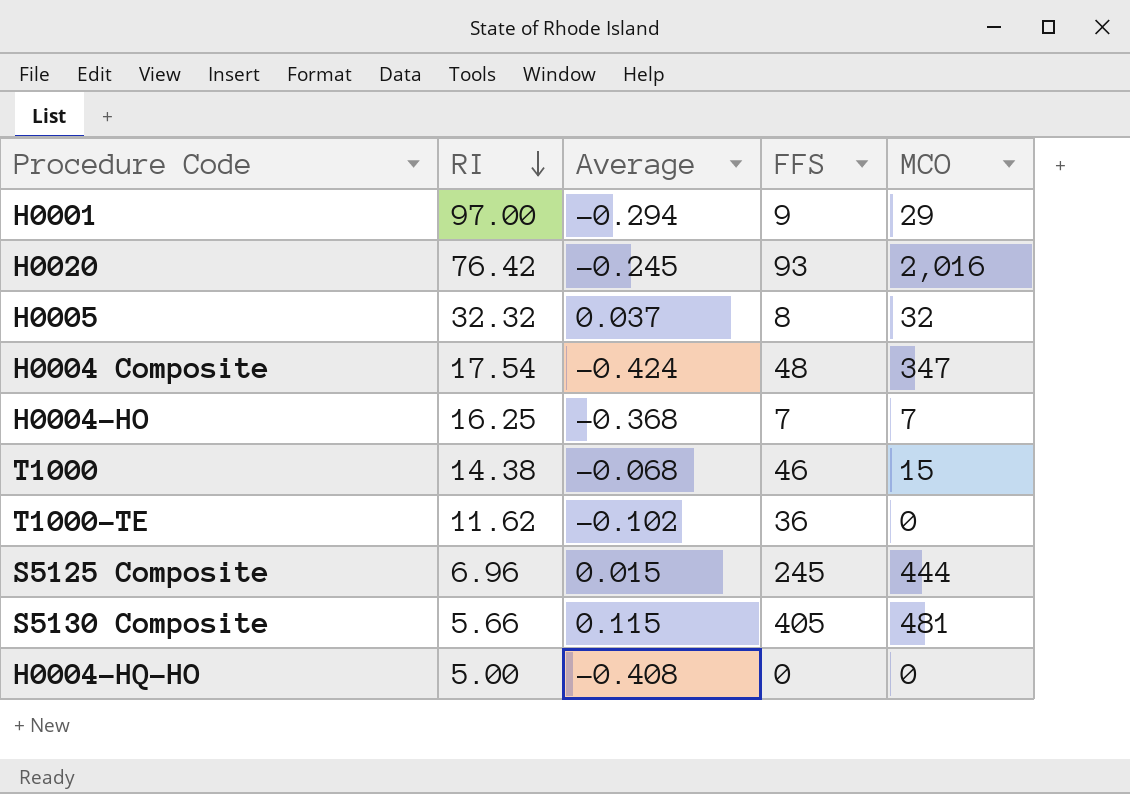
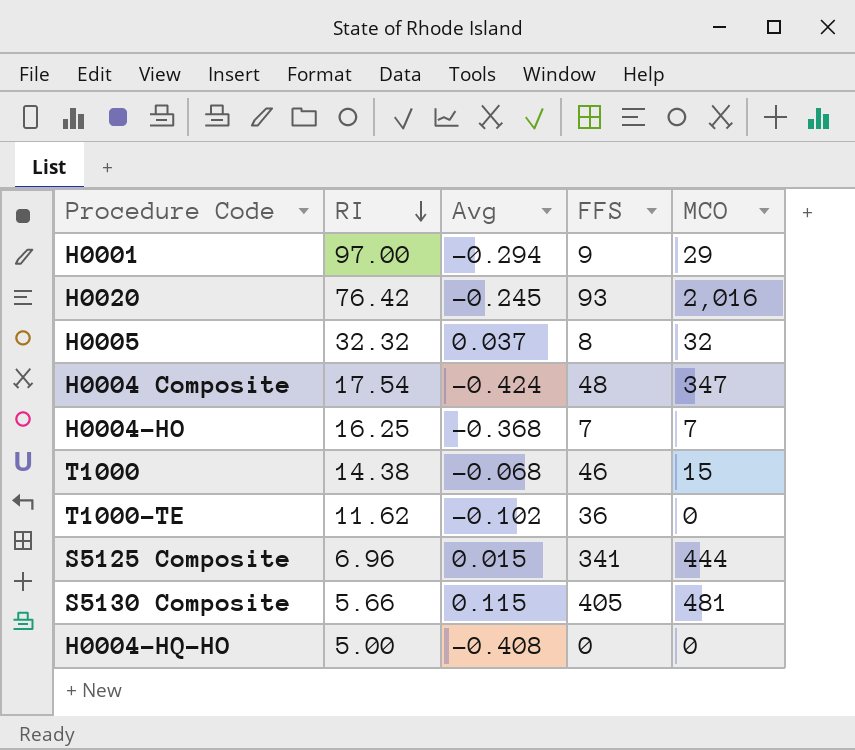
column name: Average -> Avg
S5125 Composite | FFS: 245 -> 341

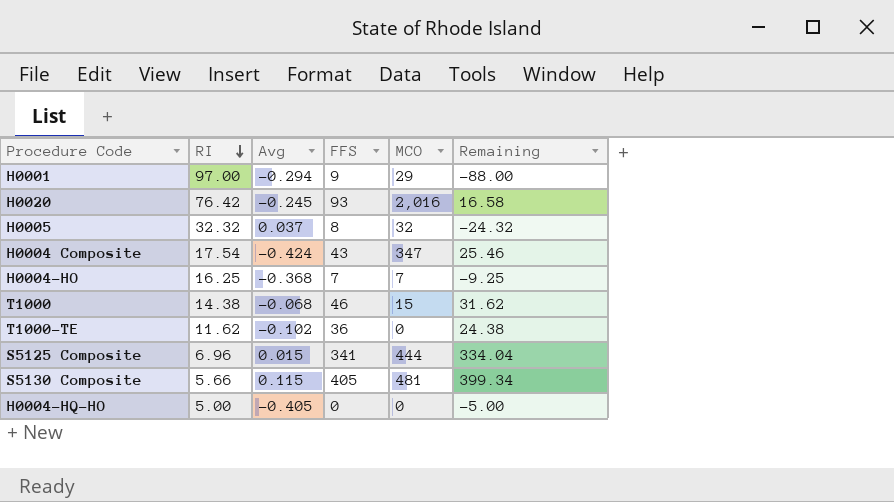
column Remaining | formula: none -> [FFS] - [RI]
H0004 Composite | FFS: 48 -> 43
H0004-HQ-HO | Avg: -0.408 -> -0.405

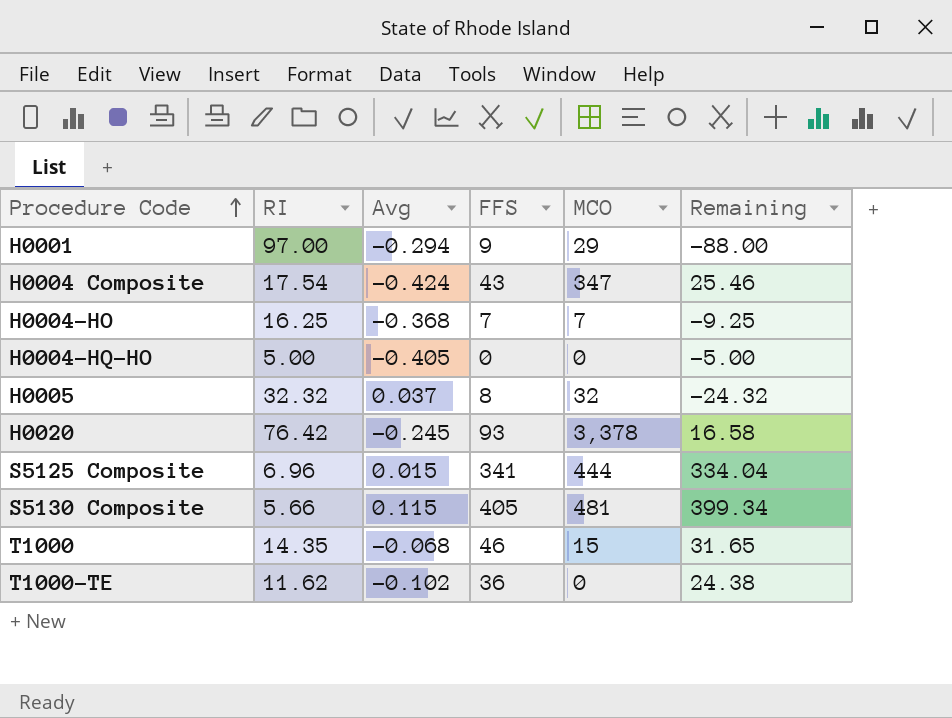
row order: RI descending -> Procedure Code ascending
H0020 | MCO: 2,016 -> 3,378
T1000 | RI: 14.38 -> 14.35
T1000 | Remaining: 31.62 -> 31.65

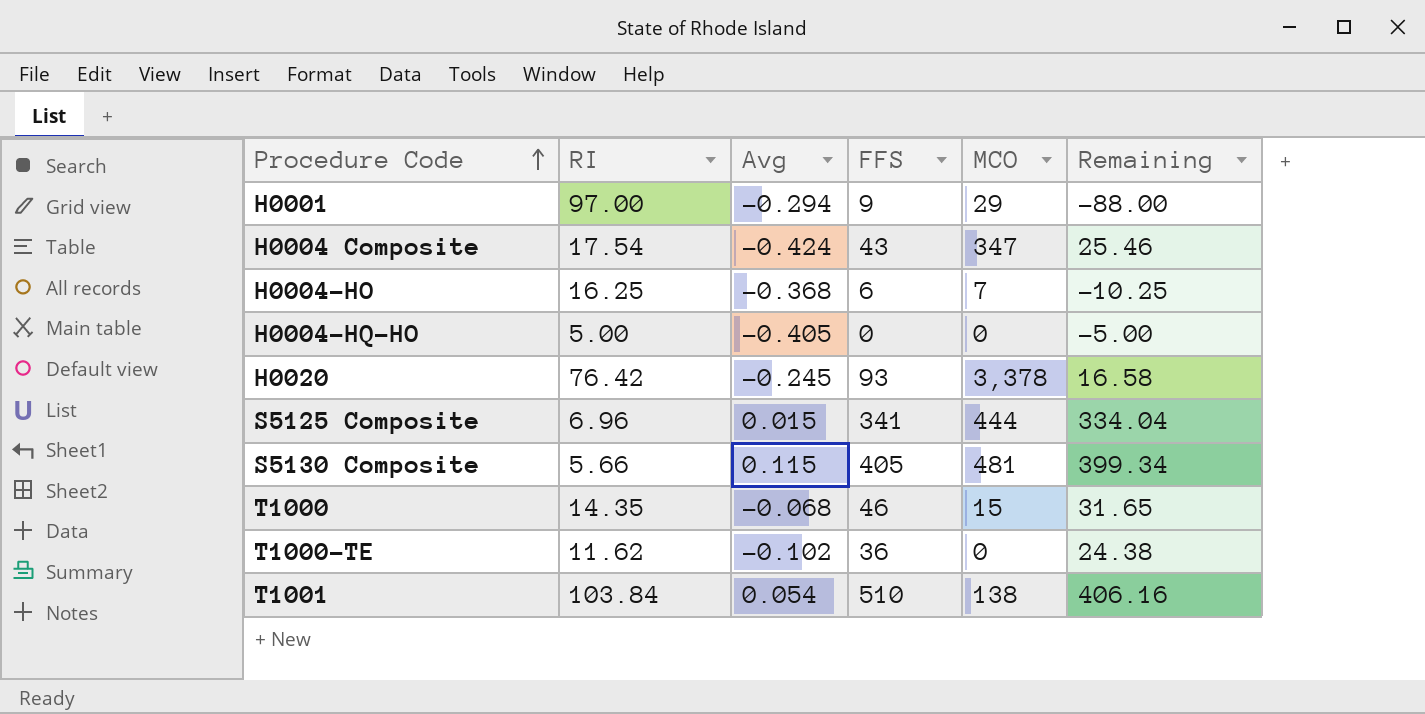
row H0005: 32.32 | 0.037 | 8 | 32 | -24.32 -> none
H0004-HO | FFS: 7 -> 6
H0004-HO | Remaining: -9.25 -> -10.25
row T1001: none -> 103.84 | 0.054 | 510 | 138 | 406.16

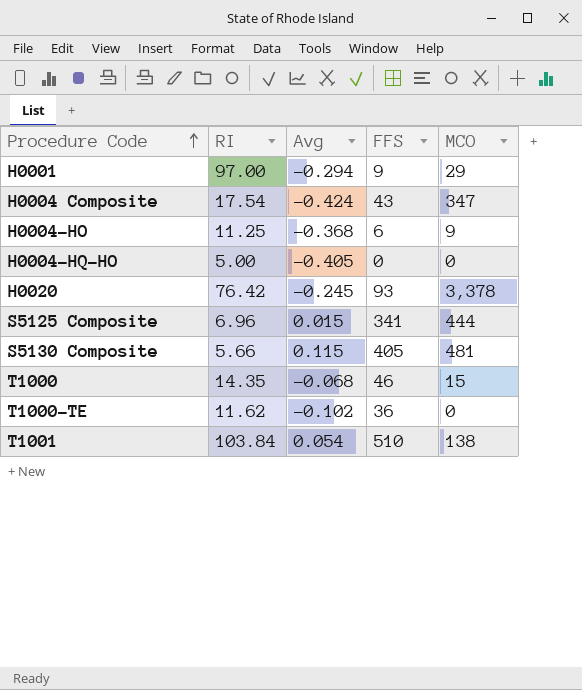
column Remaining | formula: [FFS] - [RI] -> none
H0004-HO | RI: 16.25 -> 11.25
H0004-HO | MCO: 7 -> 9

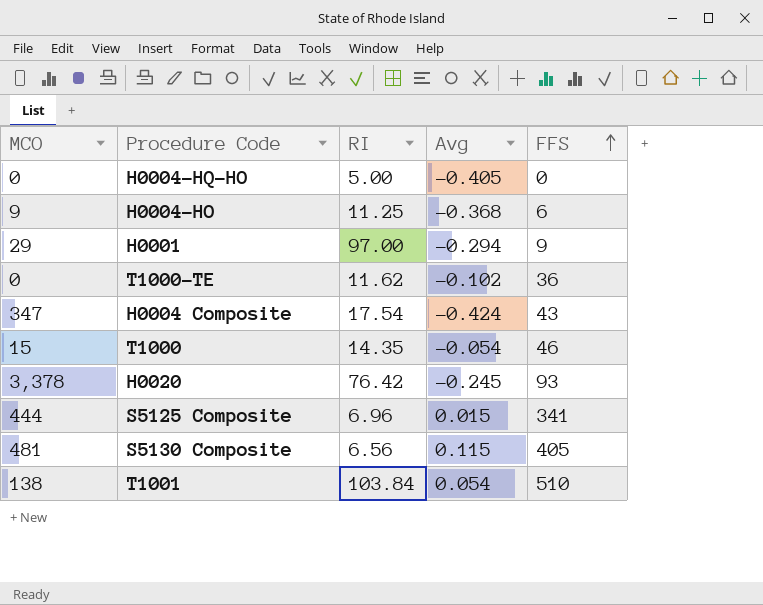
row order: Procedure Code ascending -> FFS ascending
column MCO | position: 5 -> 1
T1000 | Avg: -0.068 -> -0.054
S5130 Composite | RI: 5.66 -> 6.56

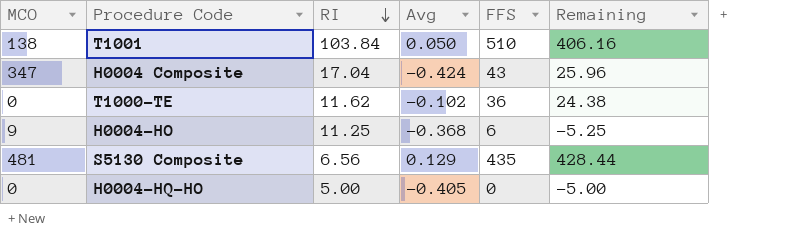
row order: FFS ascending -> RI descending
column Remaining | formula: none -> [FFS] - [RI]
row H0001: 29 | 97.00 | -0.294 | 9 -> none
row T1000: 15 | 14.35 | -0.054 | 46 -> none
row H0020: 3,378 | 76.42 | -0.245 | 93 -> none
row S5125 Composite: 444 | 6.96 | 0.015 | 341 -> none
T1001 | Avg: 0.054 -> 0.050
H0004 Composite | RI: 17.54 -> 17.04
S5130 Composite | Avg: 0.115 -> 0.129
S5130 Composite | FFS: 405 -> 435

